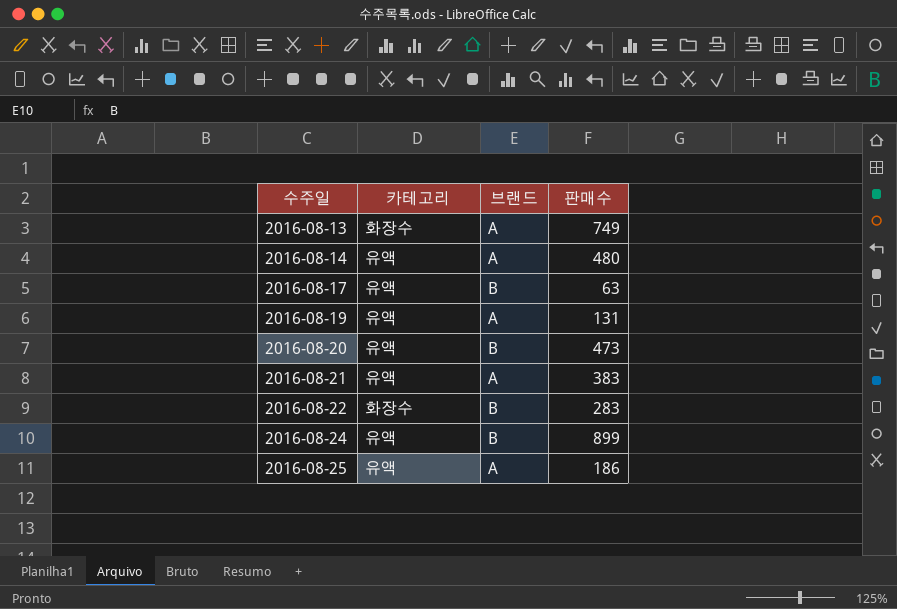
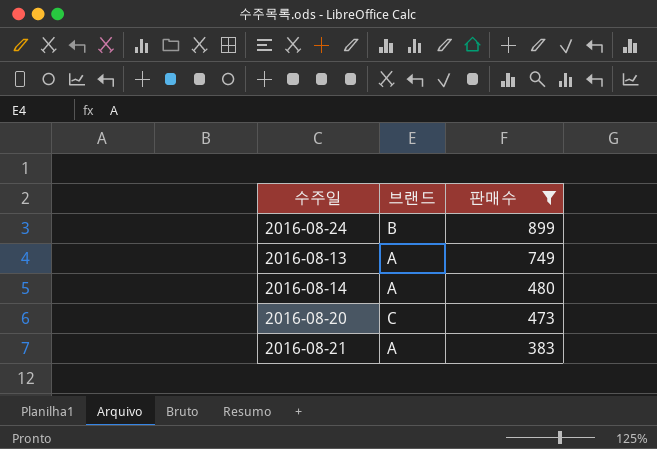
filter: none -> 판매수 >= 383
row order: 수주일 ascending -> 판매수 descending
column 카테고리 | position: 2 -> none
2016-08-20 | 브랜드: B -> C

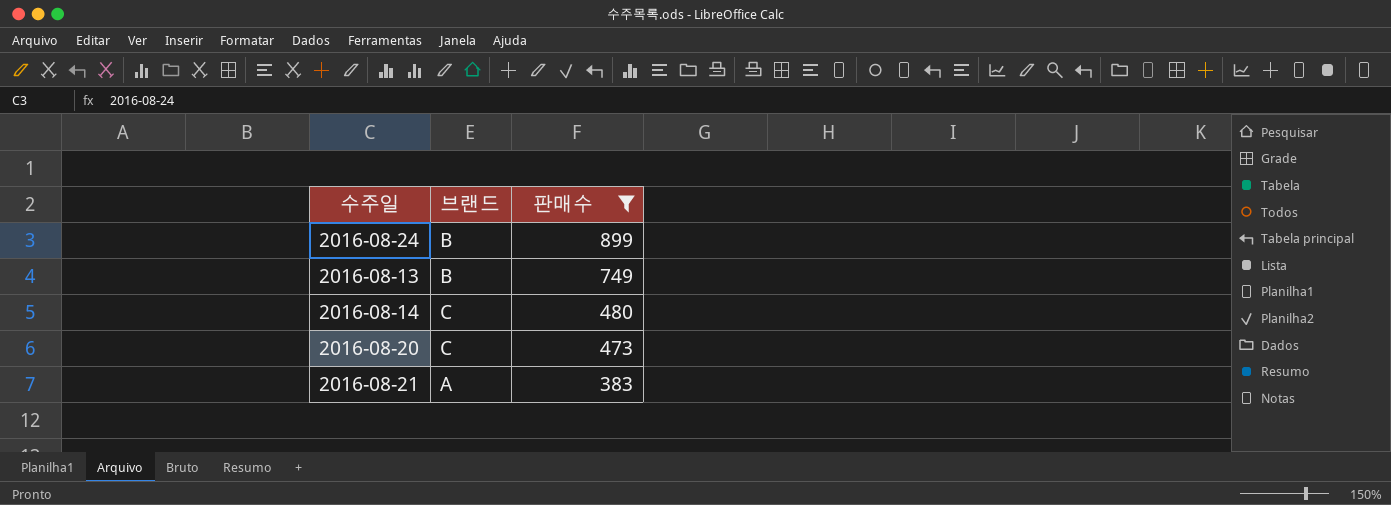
2016-08-13 | 브랜드: A -> B
2016-08-14 | 브랜드: A -> C

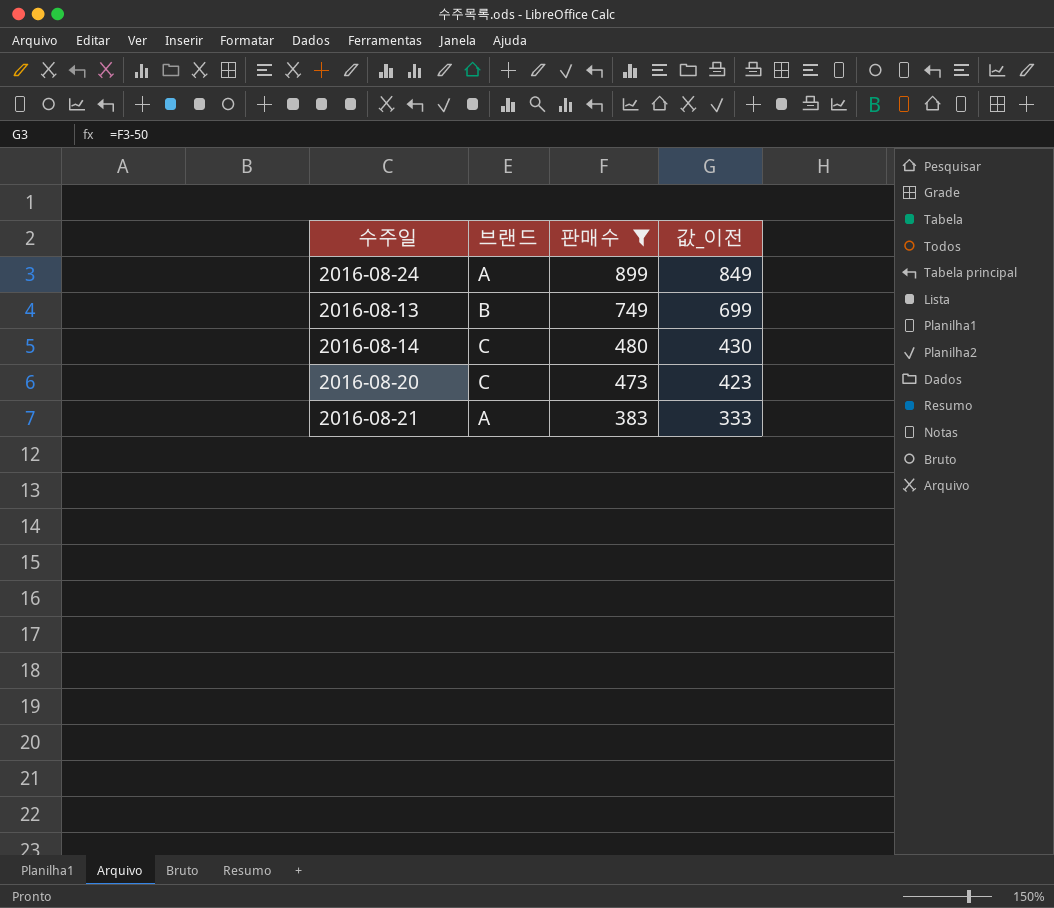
column 값_이전 | formula: none -> [판매수] - 50
2016-08-24 | 브랜드: B -> A

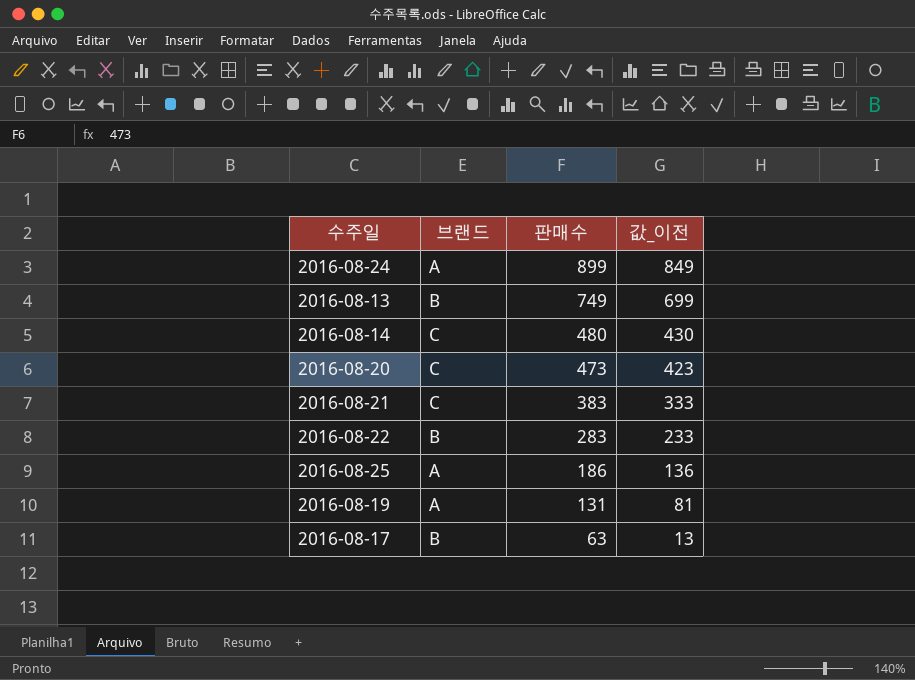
filter: 판매수 >= 383 -> none
2016-08-21 | 브랜드: A -> C

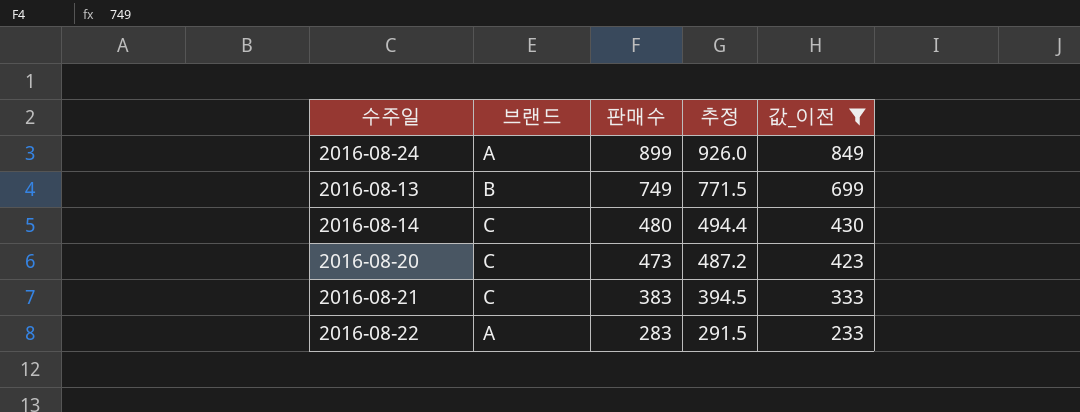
filter: none -> 값_이전 >= 233
column 추정 | formula: none -> [판매수] * 1.03
2016-08-22 | 브랜드: B -> A

